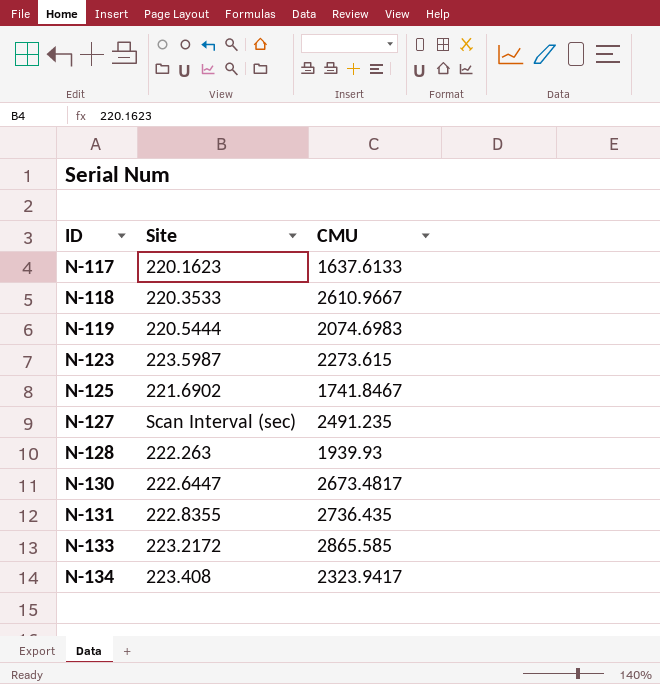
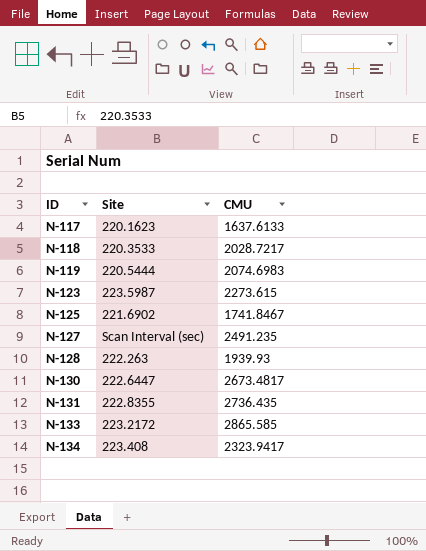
N-118 | CMU: 2610.9667 -> 2028.7217

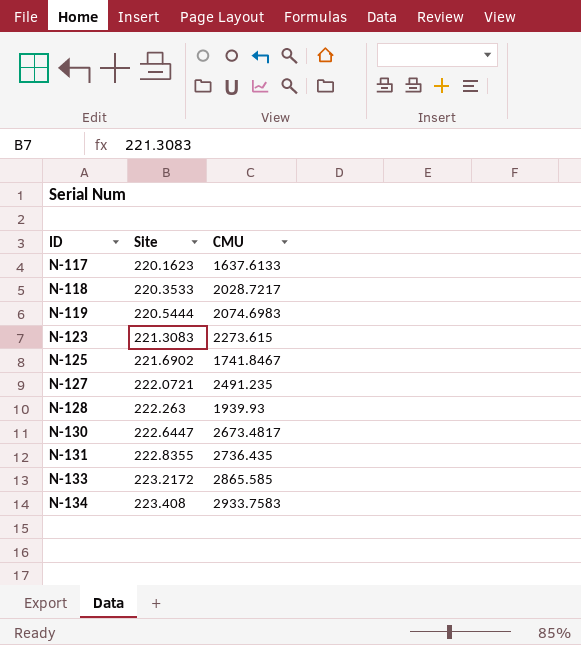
N-123 | Site: 223.5987 -> 221.3083
N-127 | Site: Scan Interval (sec) -> 222.0721
N-134 | CMU: 2323.9417 -> 2933.7583

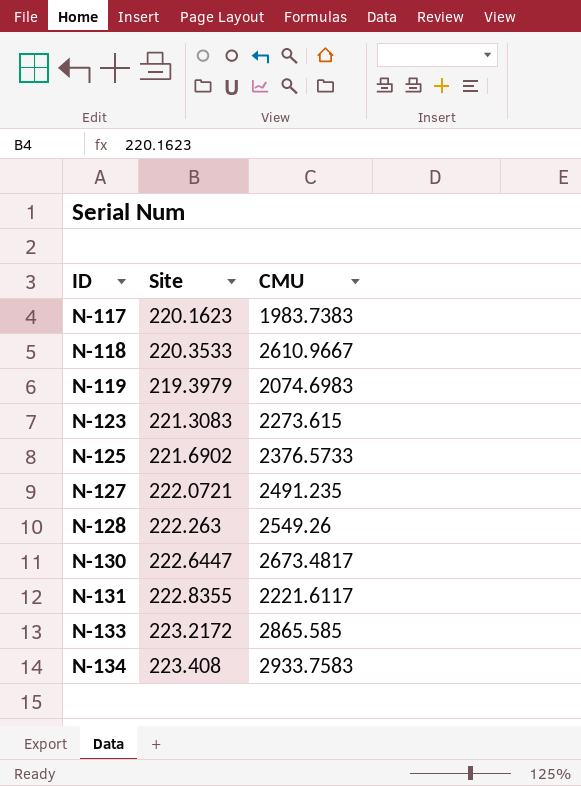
N-117 | CMU: 1637.6133 -> 1983.7383
N-118 | CMU: 2028.7217 -> 2610.9667
N-119 | Site: 220.5444 -> 219.3979
N-125 | CMU: 1741.8467 -> 2376.5733
N-128 | CMU: 1939.93 -> 2549.26
N-131 | CMU: 2736.435 -> 2221.6117

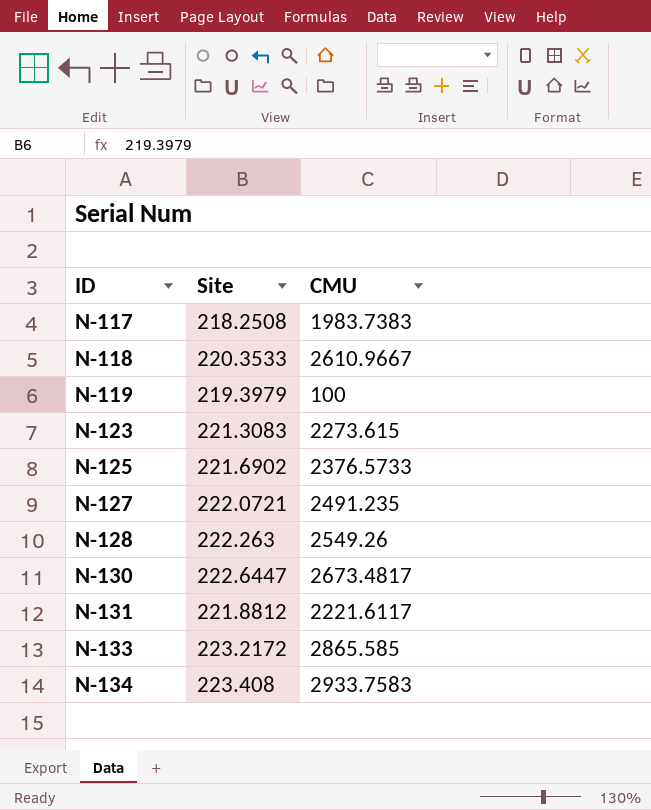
N-117 | Site: 220.1623 -> 218.2508
N-119 | CMU: 2074.6983 -> 100
N-131 | Site: 222.8355 -> 221.8812

